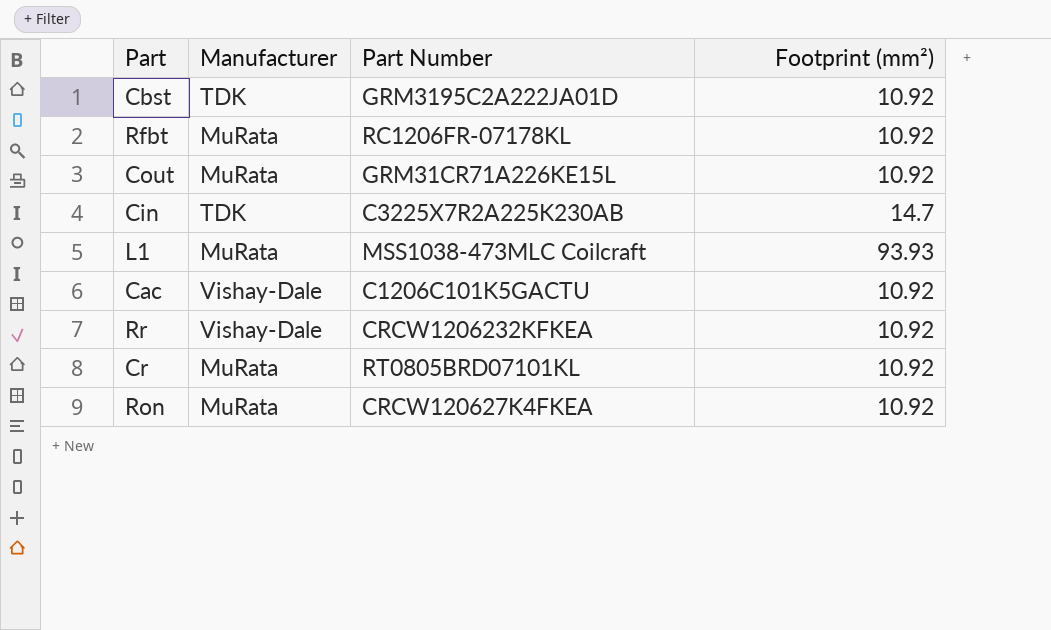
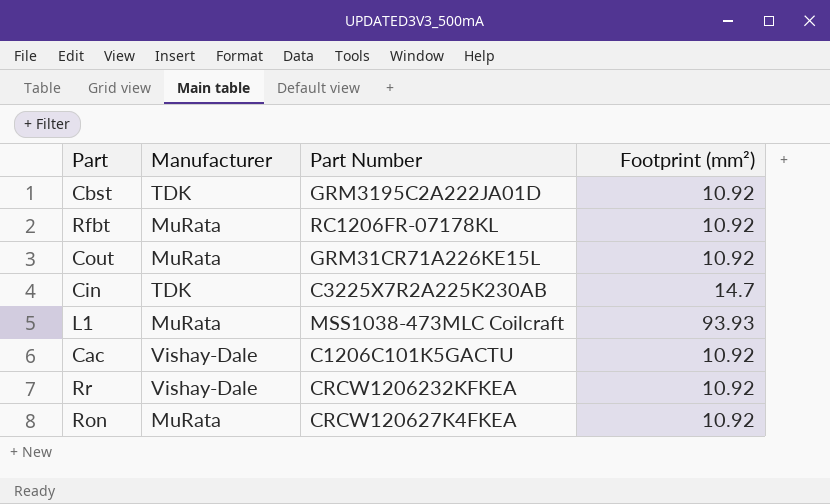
row Cr: MuRata | RT0805BRD07101KL | 10.92 -> none

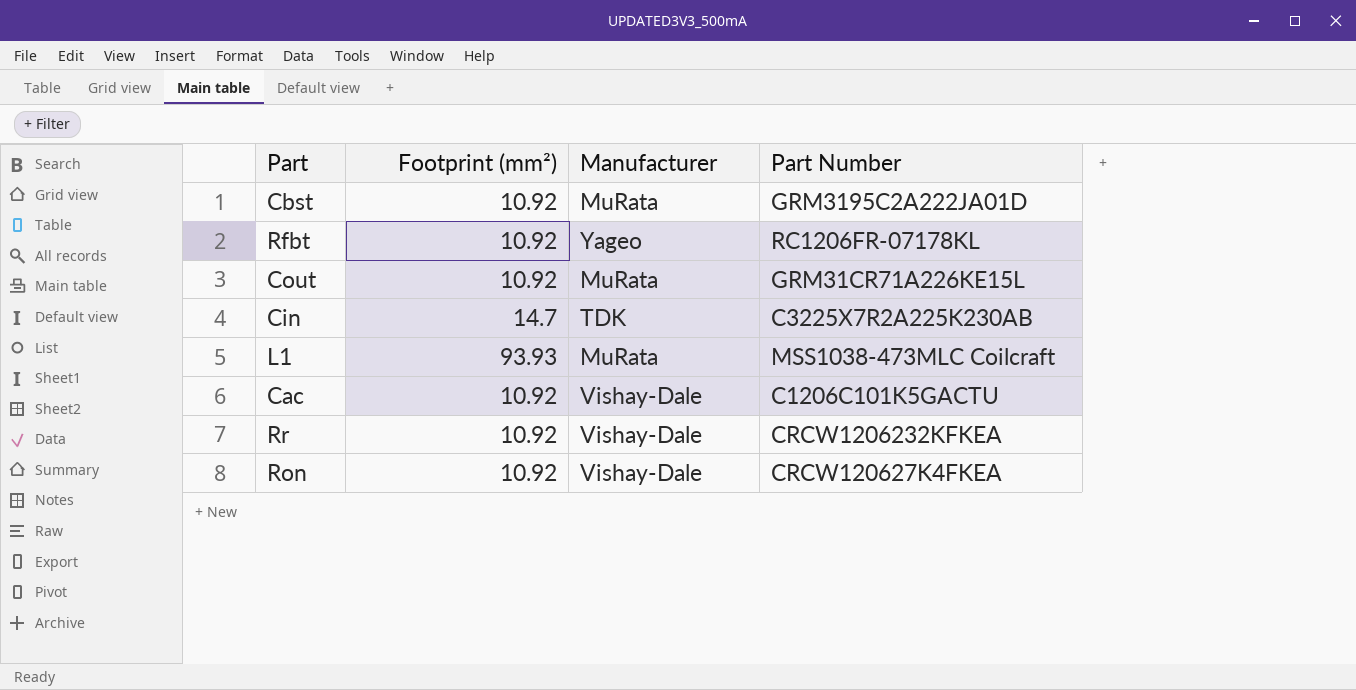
column Footprint (mm²) | position: 4 -> 2
Cbst | Manufacturer: TDK -> MuRata
Rfbt | Manufacturer: MuRata -> Yageo
Ron | Manufacturer: MuRata -> Vishay-Dale

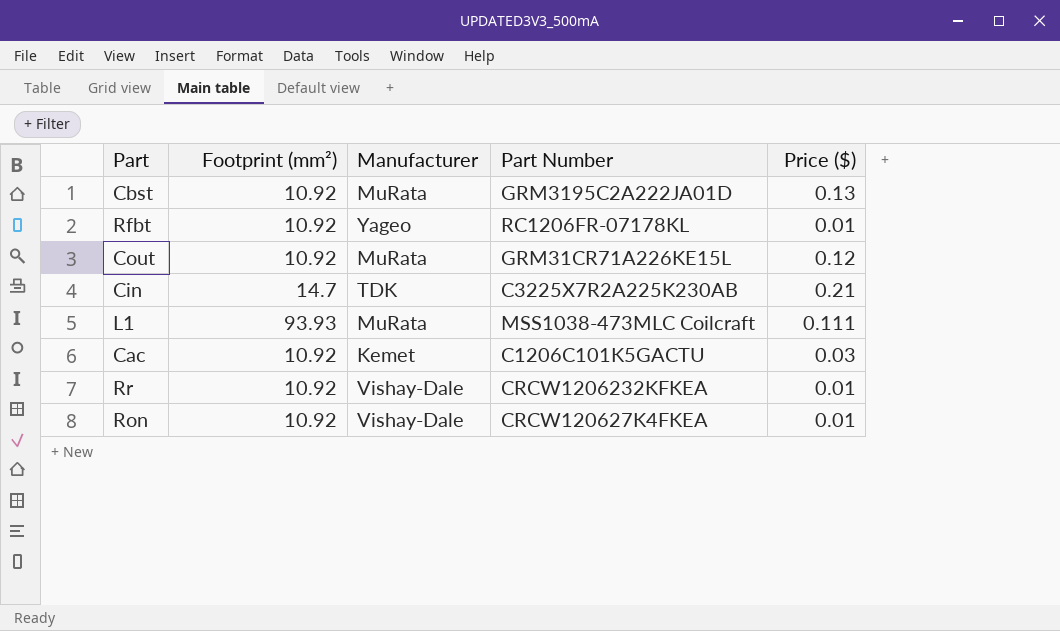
column Price ($) | position: none -> 5
Cac | Manufacturer: Vishay-Dale -> Kemet

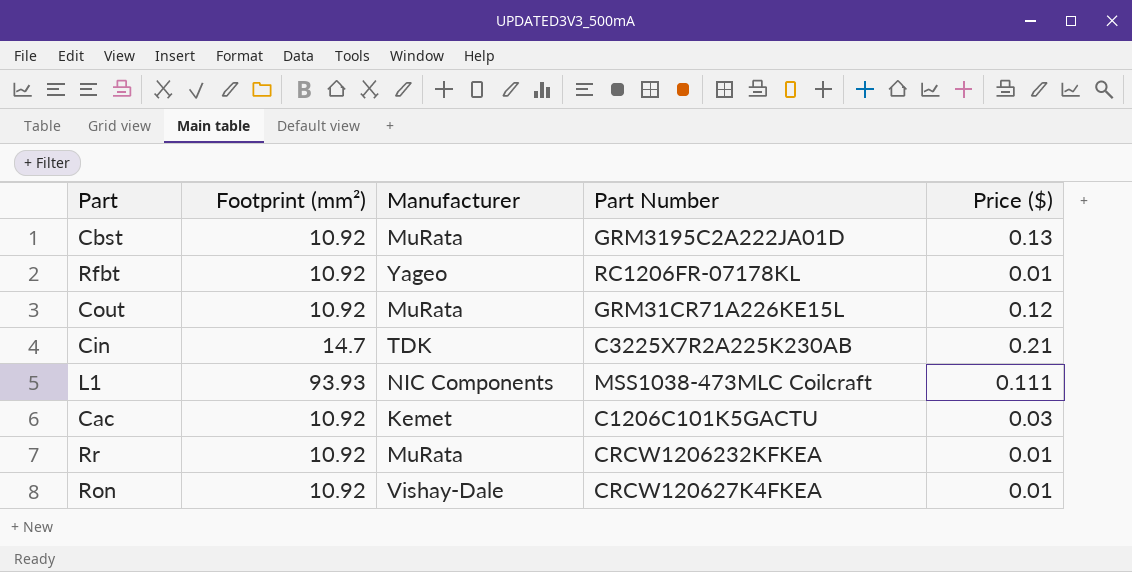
L1 | Manufacturer: MuRata -> NIC Components
Rr | Manufacturer: Vishay-Dale -> MuRata

